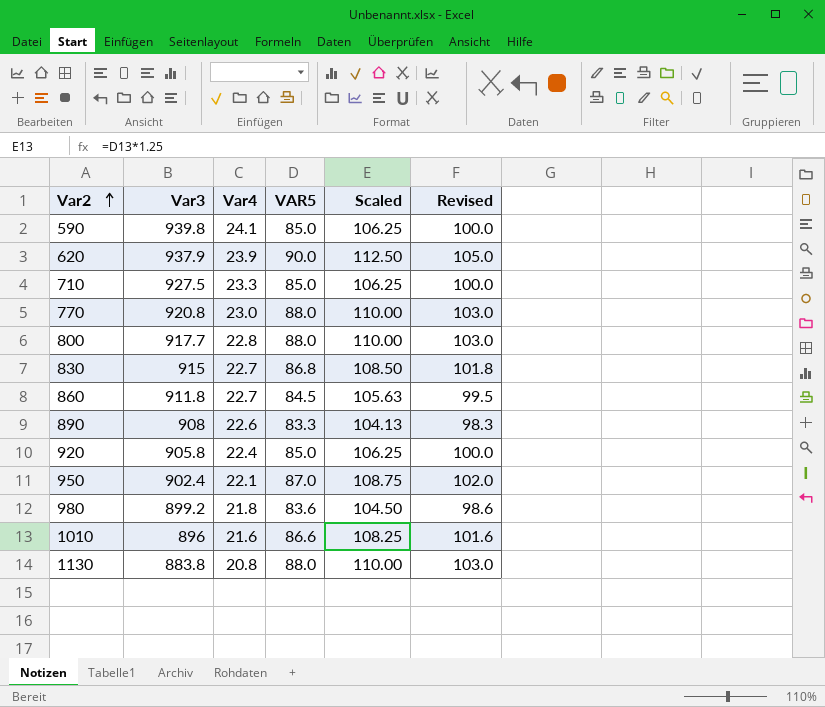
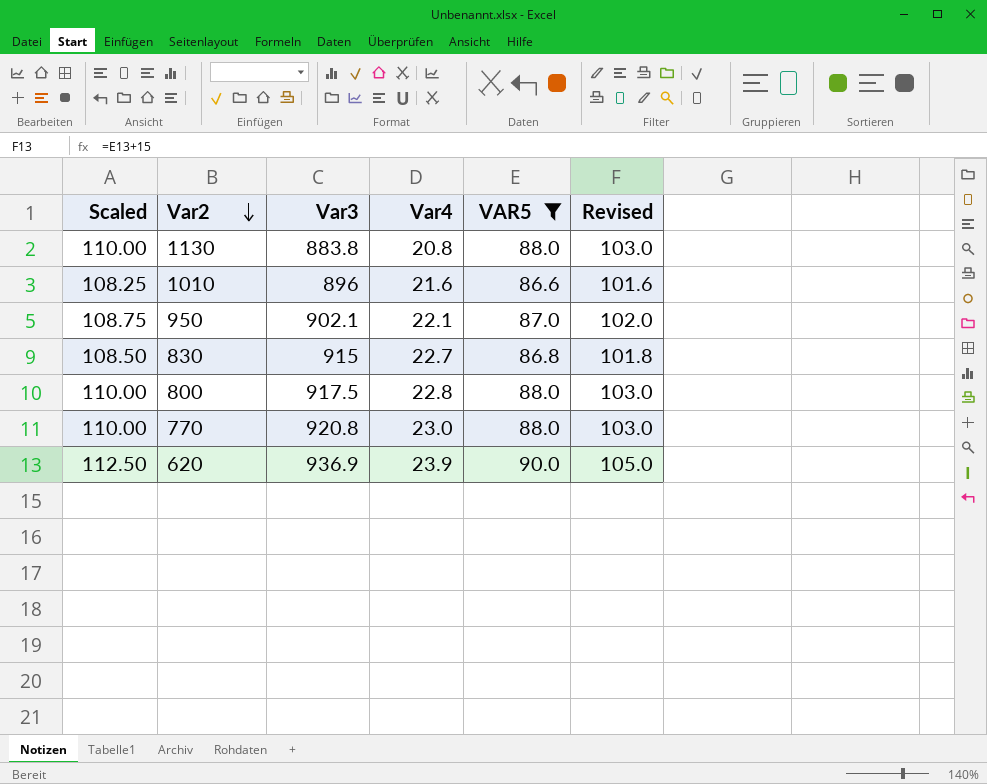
filter: none -> VAR5 >= 86.6
row order: Var2 ascending -> Var2 descending
column Scaled | position: 5 -> 1
950 | Var3: 902.4 -> 902.1
800 | Var3: 917.7 -> 917.5
620 | Var3: 937.9 -> 936.9

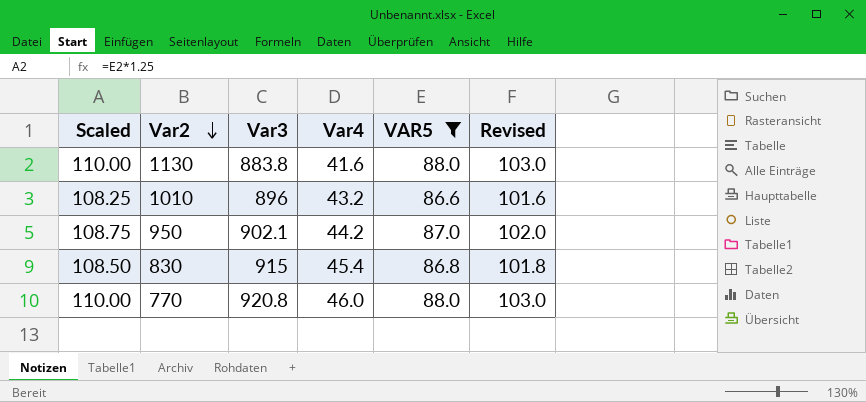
row 800: 110.00 | 917.5 | 22.8 | 88.0 | 103.0 -> none
row 620: 112.50 | 936.9 | 23.9 | 90.0 | 105.0 -> none
1130 | Var4: 20.8 -> 41.6
1010 | Var4: 21.6 -> 43.2
950 | Var4: 22.1 -> 44.2
830 | Var4: 22.7 -> 45.4
770 | Var4: 23.0 -> 46.0

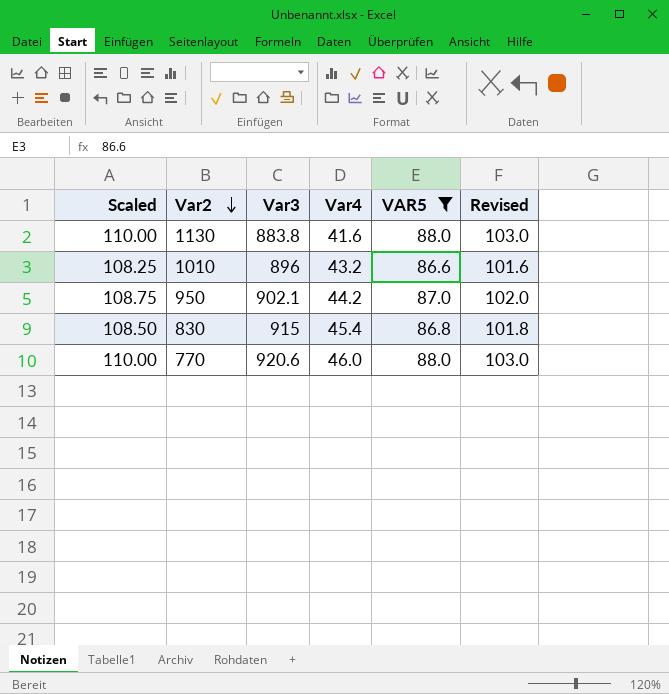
770 | Var3: 920.8 -> 920.6

